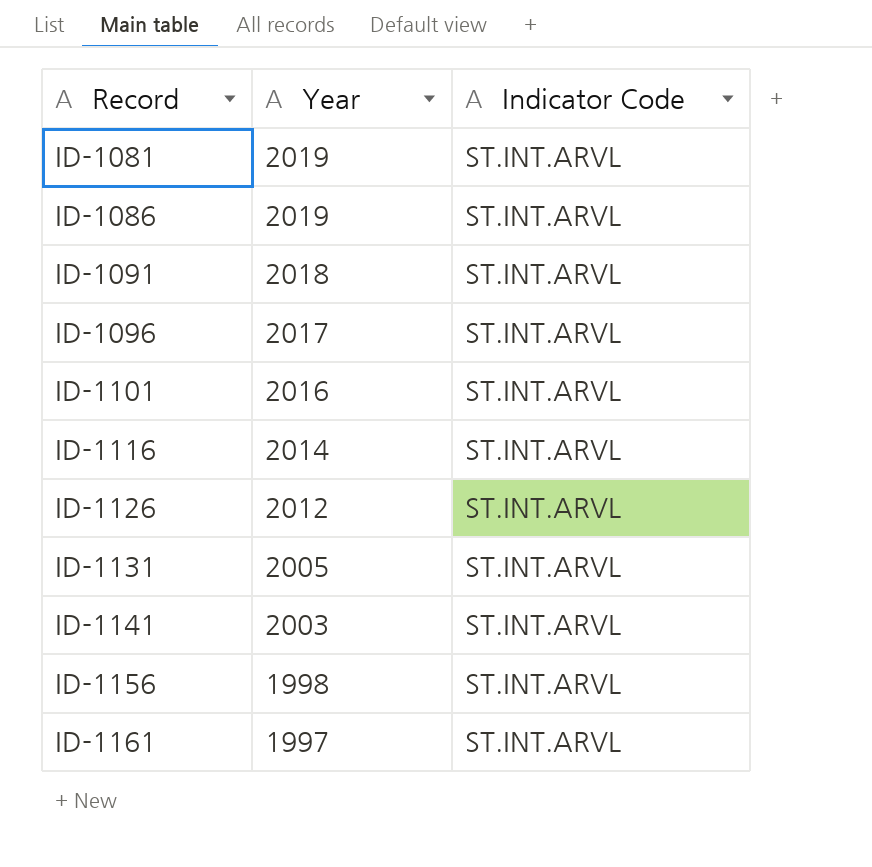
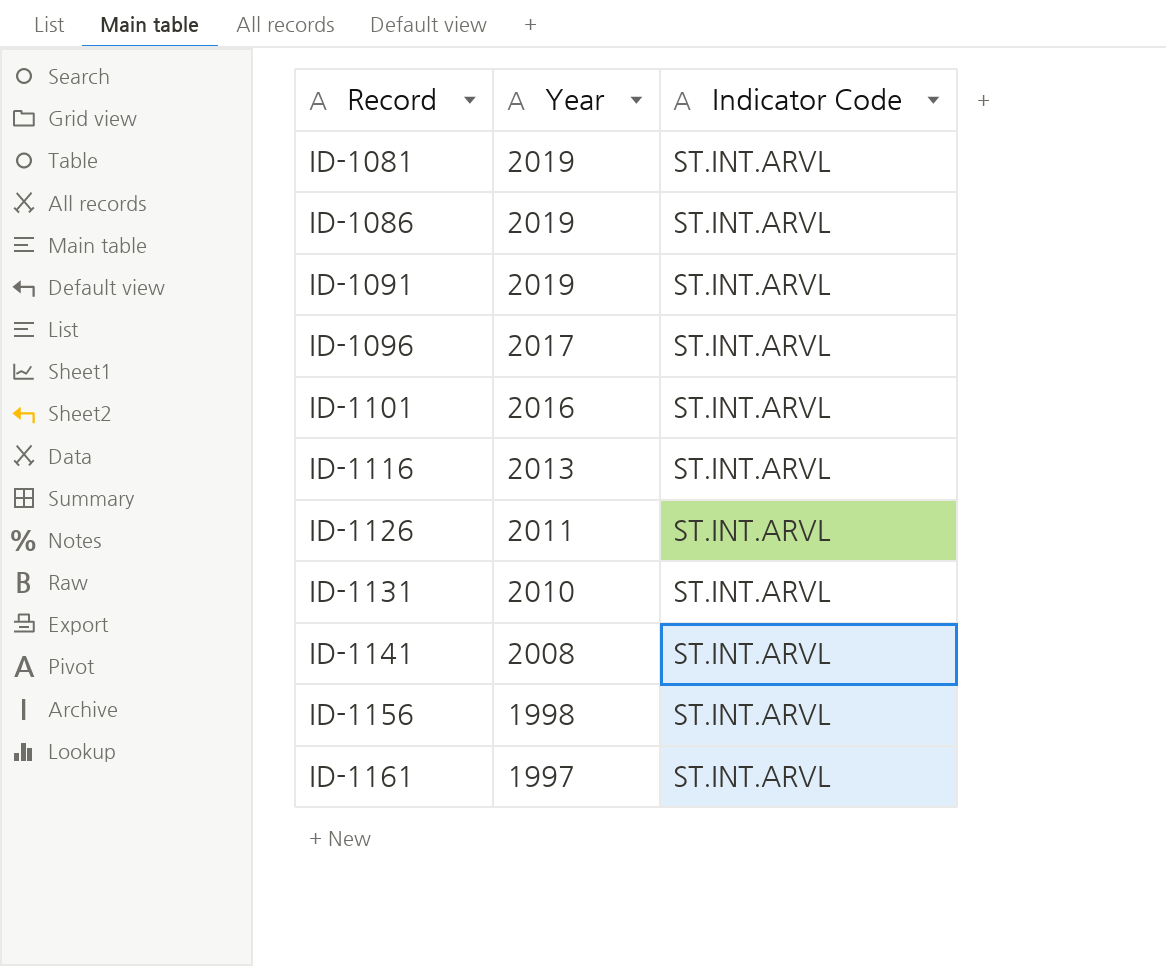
ID-1091 | Year: 2018 -> 2019
ID-1116 | Year: 2014 -> 2013
ID-1126 | Year: 2012 -> 2011
ID-1131 | Year: 2005 -> 2010
ID-1141 | Year: 2003 -> 2008

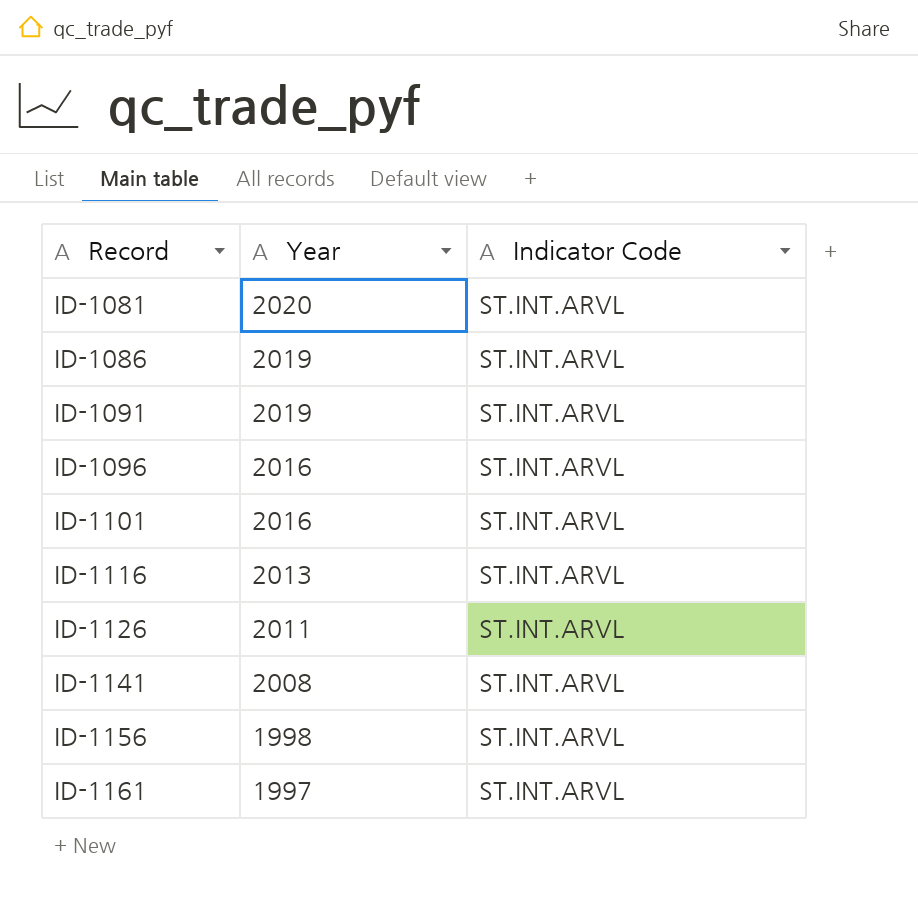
row ID-1131: 2010 | ST.INT.ARVL -> none
ID-1081 | Year: 2019 -> 2020
ID-1096 | Year: 2017 -> 2016

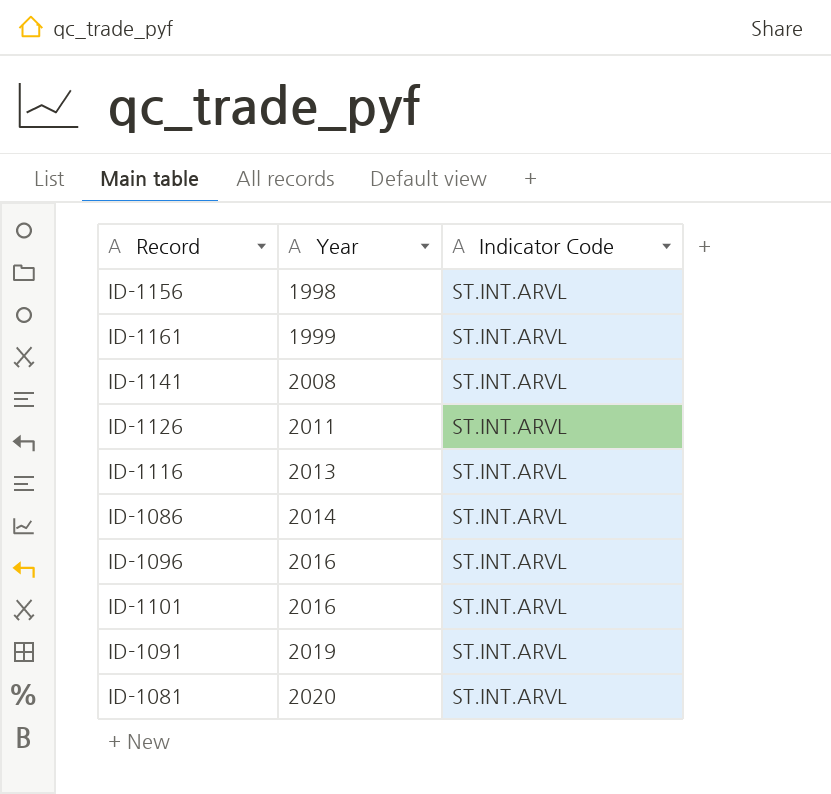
row order: Record ascending -> Year ascending
ID-1161 | Year: 1997 -> 1999
ID-1086 | Year: 2019 -> 2014

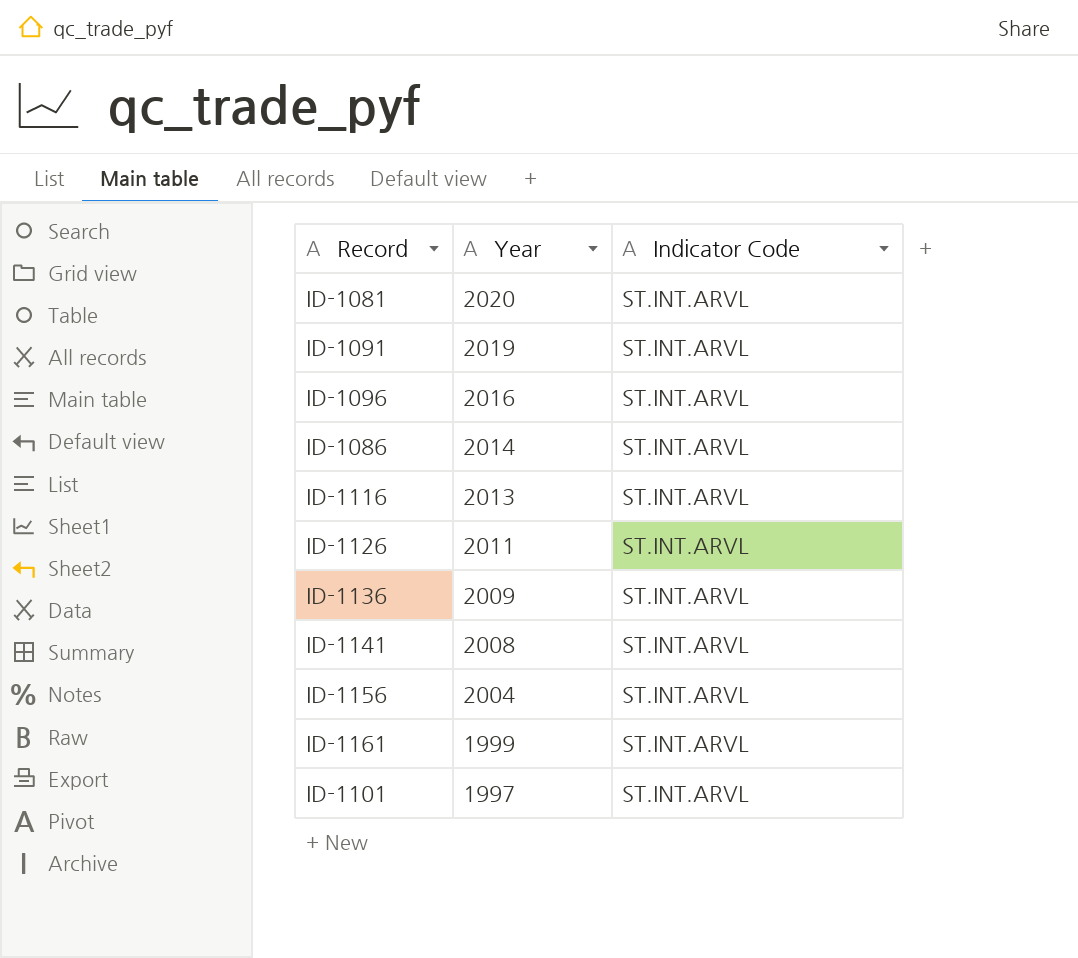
row order: Year ascending -> Year descending
row ID-1136: none -> 2009 | ST.INT.ARVL
ID-1156 | Year: 1998 -> 2004
ID-1101 | Year: 2016 -> 1997

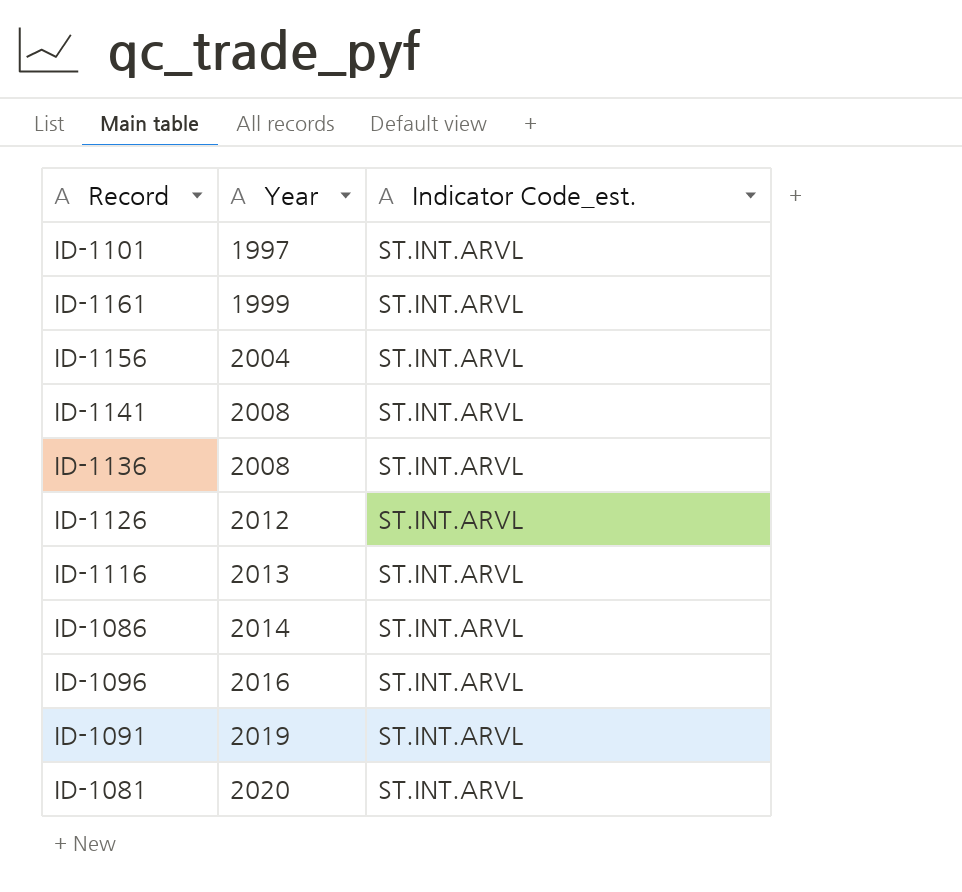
row order: Year descending -> Year ascending
column name: Indicator Code -> Indicator Code_est.
ID-1136 | Year: 2009 -> 2008
ID-1126 | Year: 2011 -> 2012

